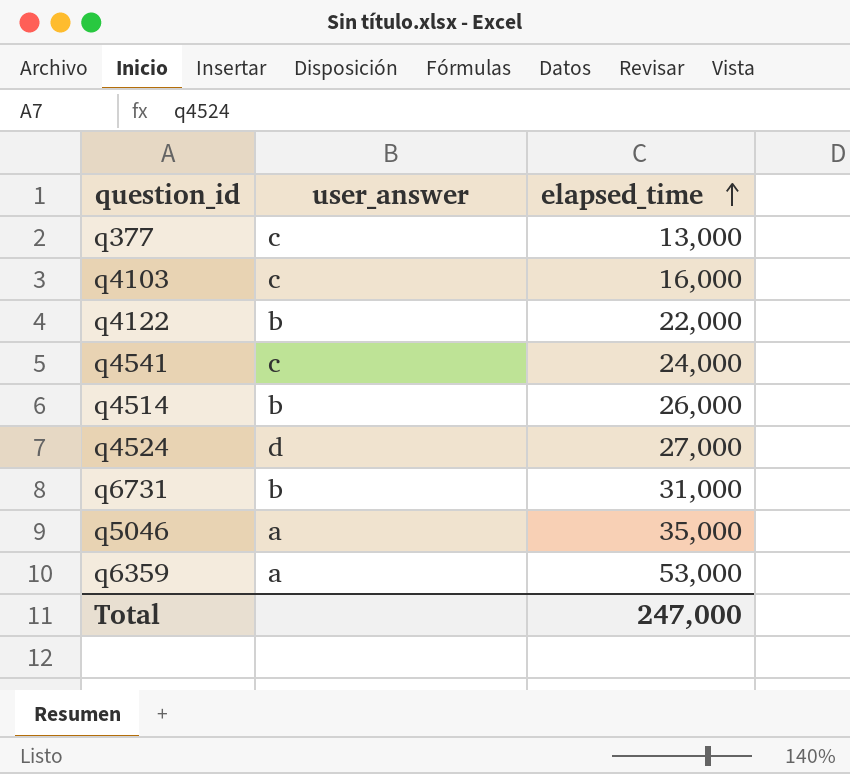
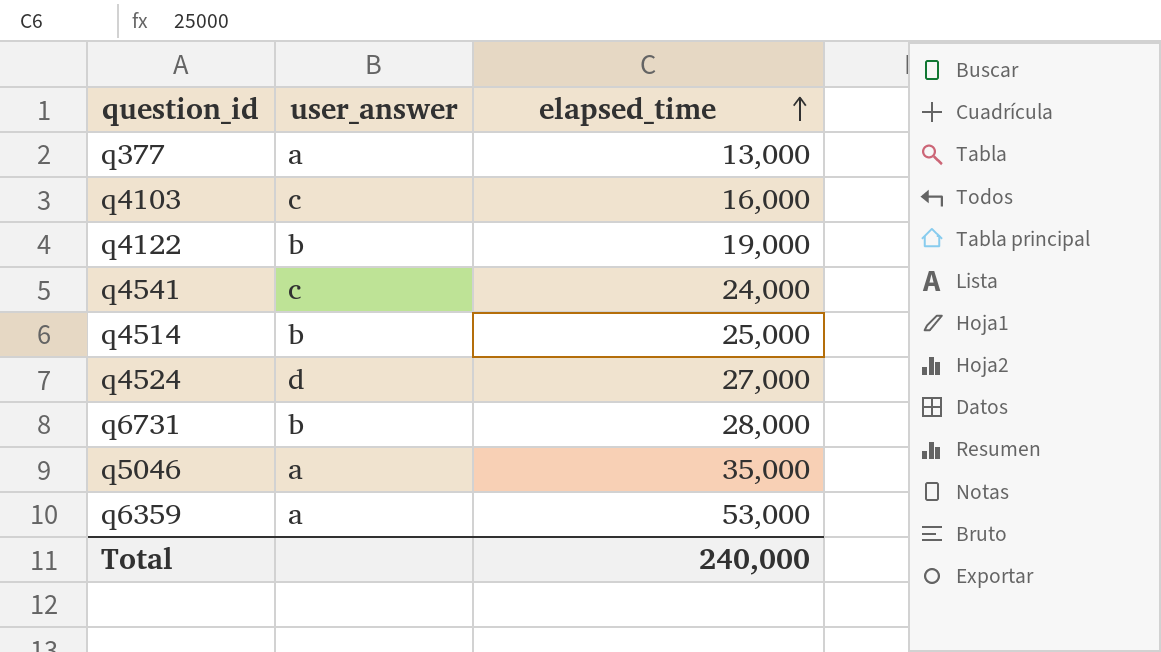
q377 | user_answer: c -> a
q4122 | elapsed_time: 22,000 -> 19,000
q4514 | elapsed_time: 26,000 -> 25,000
q6731 | elapsed_time: 31,000 -> 28,000
Total | elapsed_time: 247,000 -> 240,000

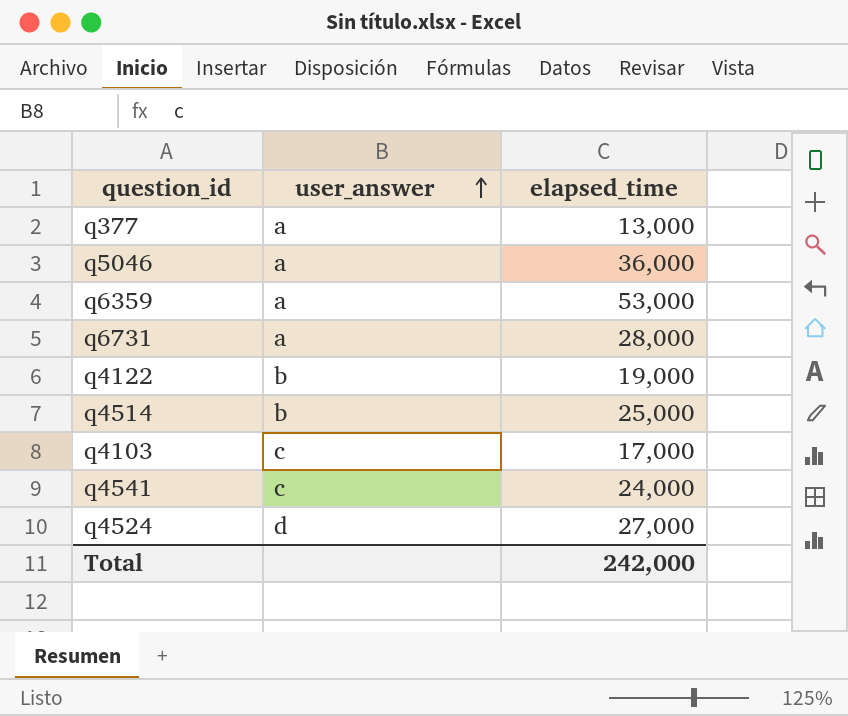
row order: elapsed_time ascending -> user_answer ascending
q5046 | elapsed_time: 35,000 -> 36,000
q6731 | user_answer: b -> a
q4103 | elapsed_time: 16,000 -> 17,000
Total | elapsed_time: 240,000 -> 242,000

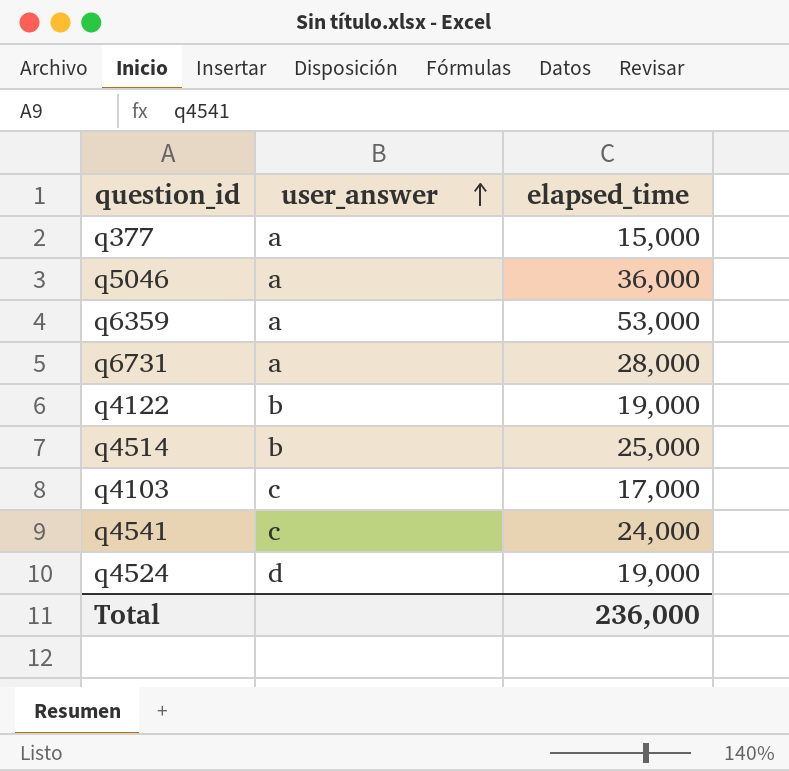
q377 | elapsed_time: 13,000 -> 15,000
q4524 | elapsed_time: 27,000 -> 19,000
Total | elapsed_time: 242,000 -> 236,000

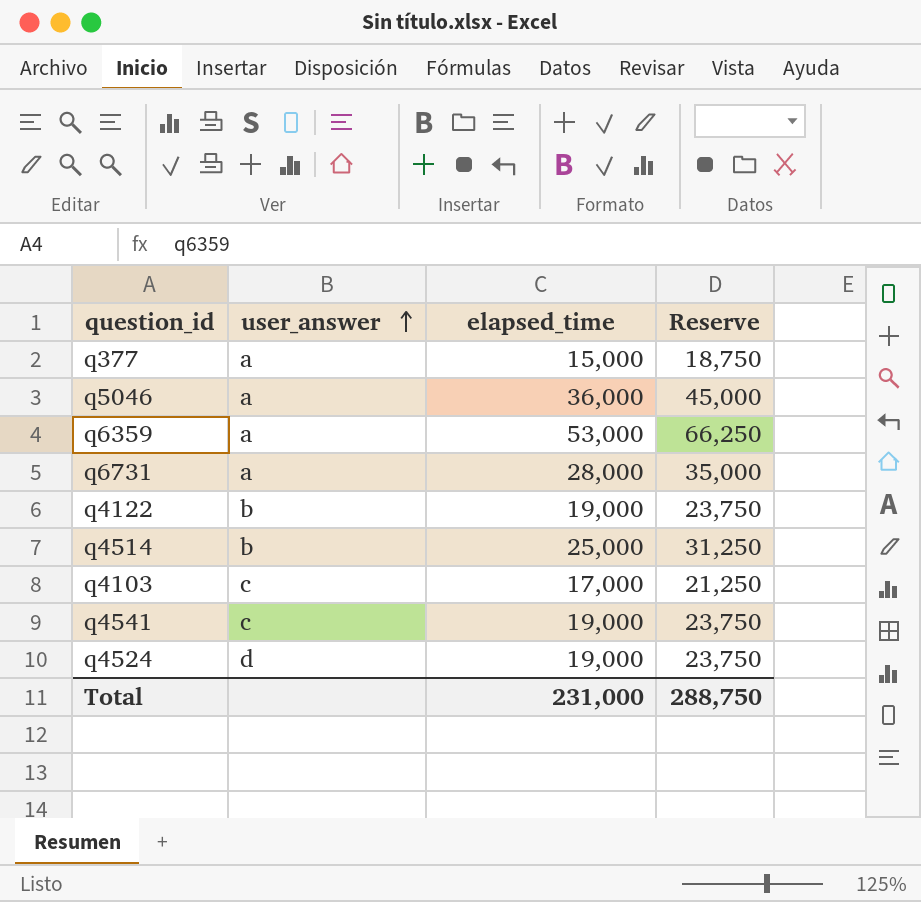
column Reserve | formula: none -> [elapsed_time] * 1.25
q4541 | elapsed_time: 24,000 -> 19,000
Total | elapsed_time: 236,000 -> 231,000

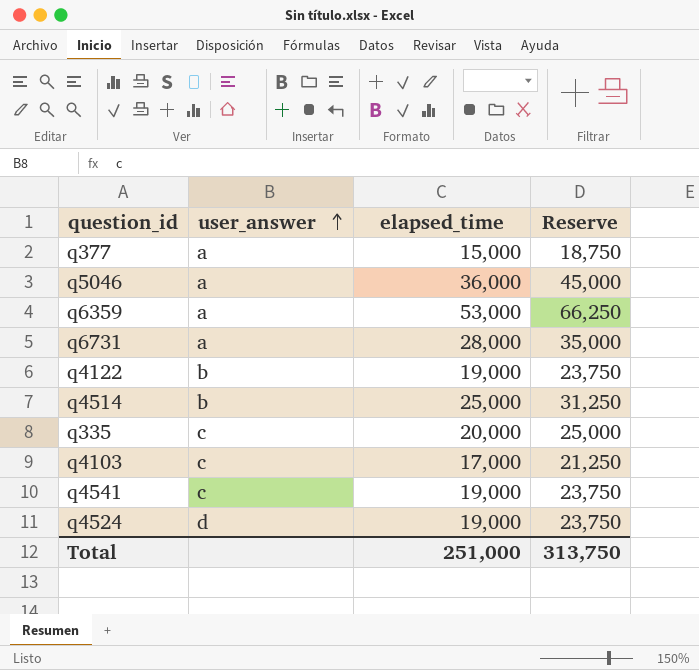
row q335: none -> c | 20,000 | 25,000
Total | elapsed_time: 231,000 -> 251,000
Total | Reserve: 288,750 -> 313,750

